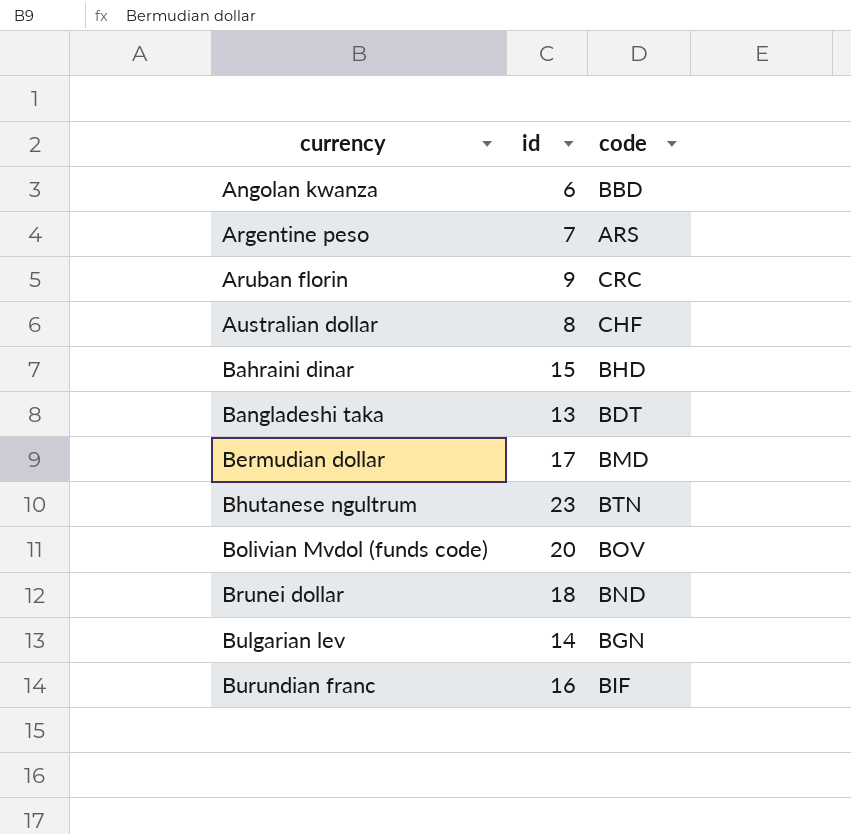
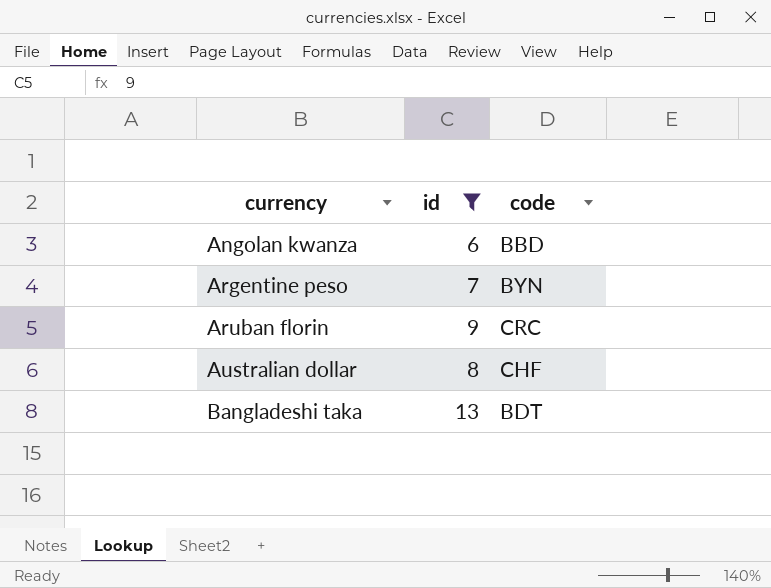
filter: none -> id <= 13
Argentine peso | code: ARS -> BYN

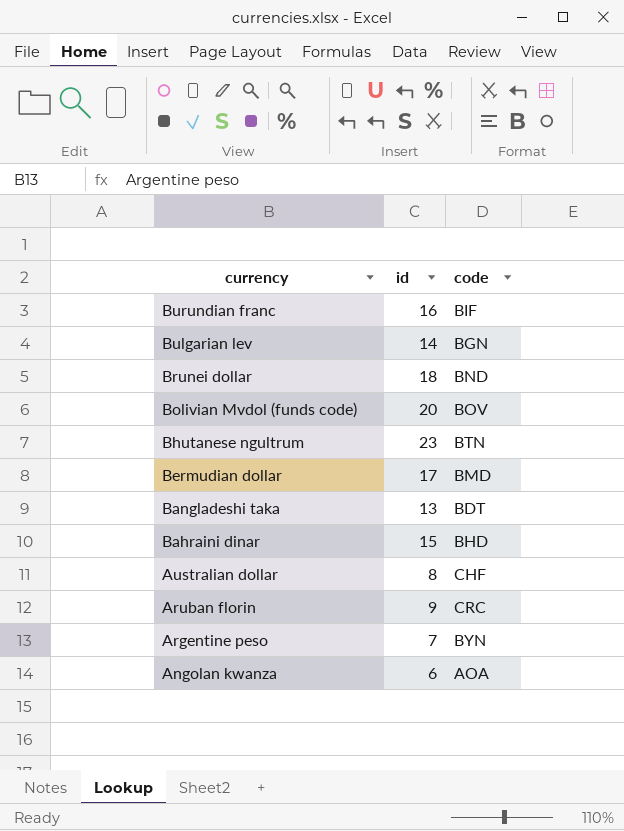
filter: id <= 13 -> none
row order: currency ascending -> currency descending
Angolan kwanza | code: BBD -> AOA

